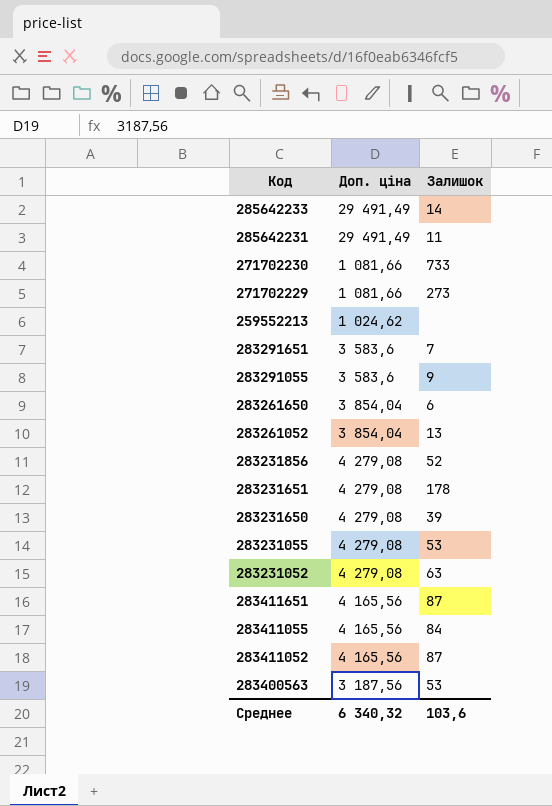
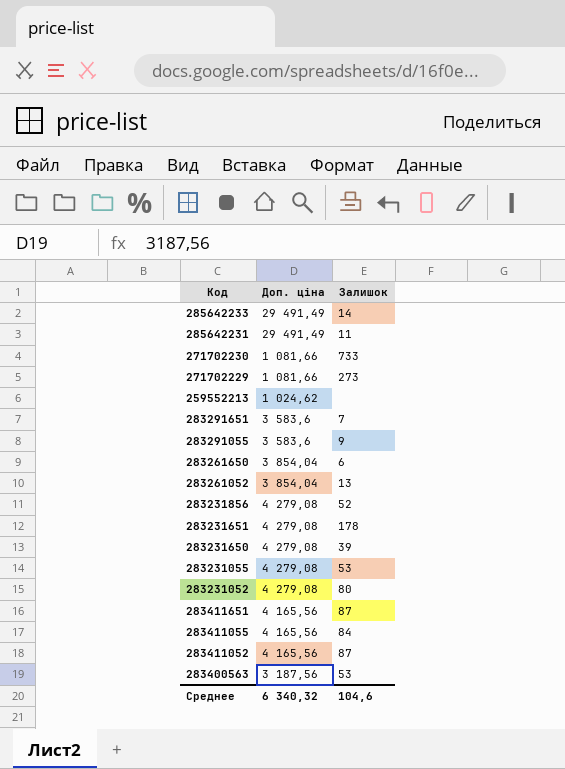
283231052 | Залишок: 63 -> 80
Среднее | Залишок: 103,6 -> 104,6

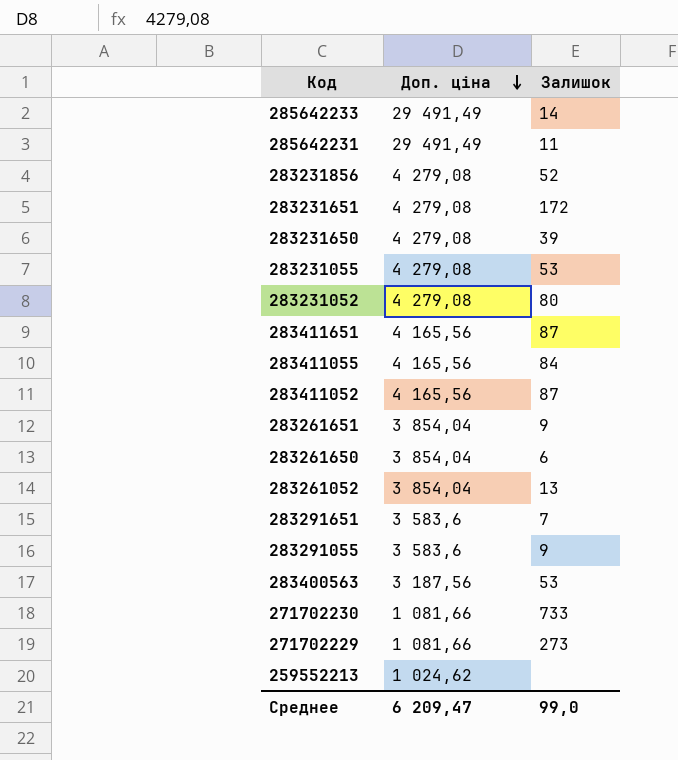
row order: none -> Доп. ціна descending
283231651 | Залишок: 178 -> 172
row 283261651: none -> 3 854,04 | 9
Среднее | Доп. ціна: 6 340,32 -> 6 209,47
Среднее | Залишок: 104,6 -> 99,0

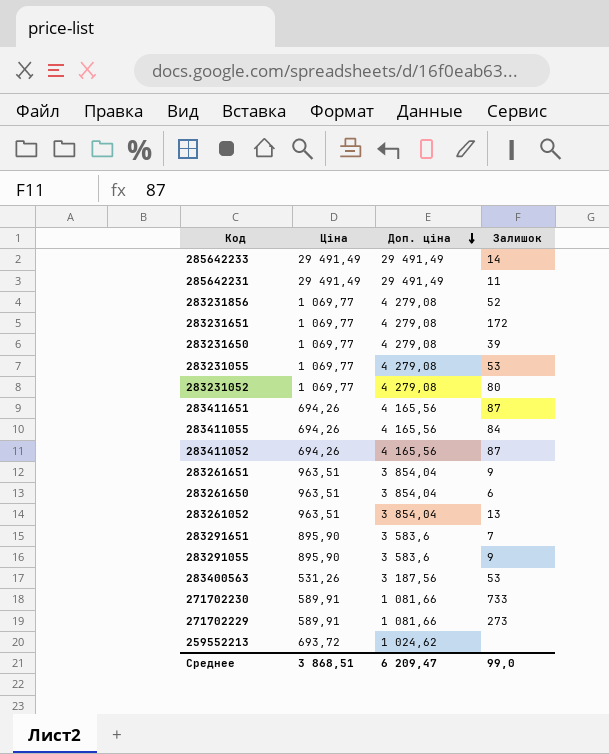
column Ціна | position: none -> 2

